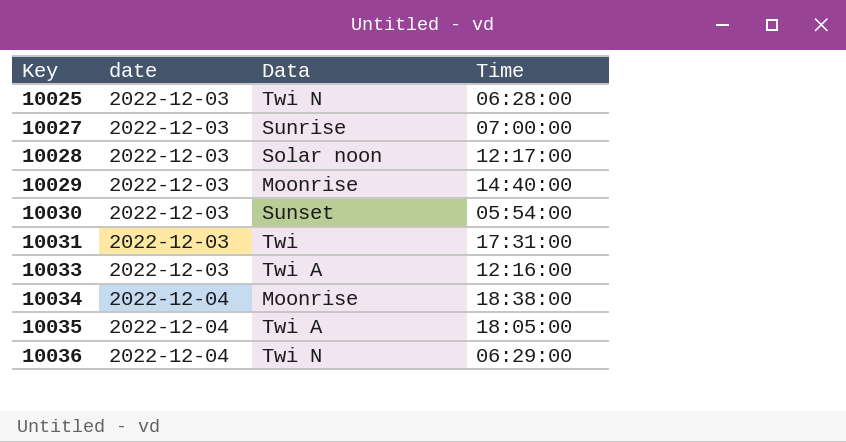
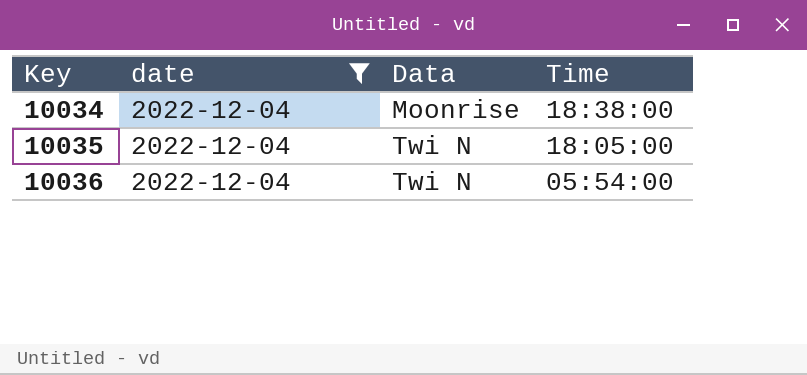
filter: none -> date = 2022-12-04
10035 | Data: Twi A -> Twi N
10036 | Time: 06:29:00 -> 05:54:00

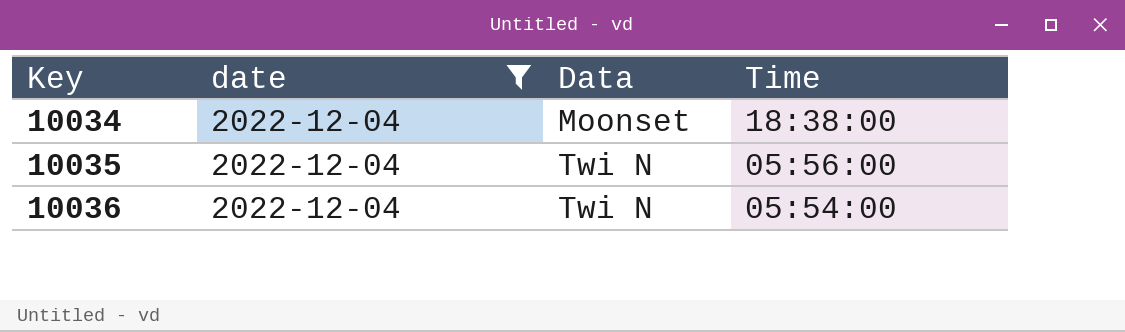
10034 | Data: Moonrise -> Moonset
10035 | Time: 18:05:00 -> 05:56:00

